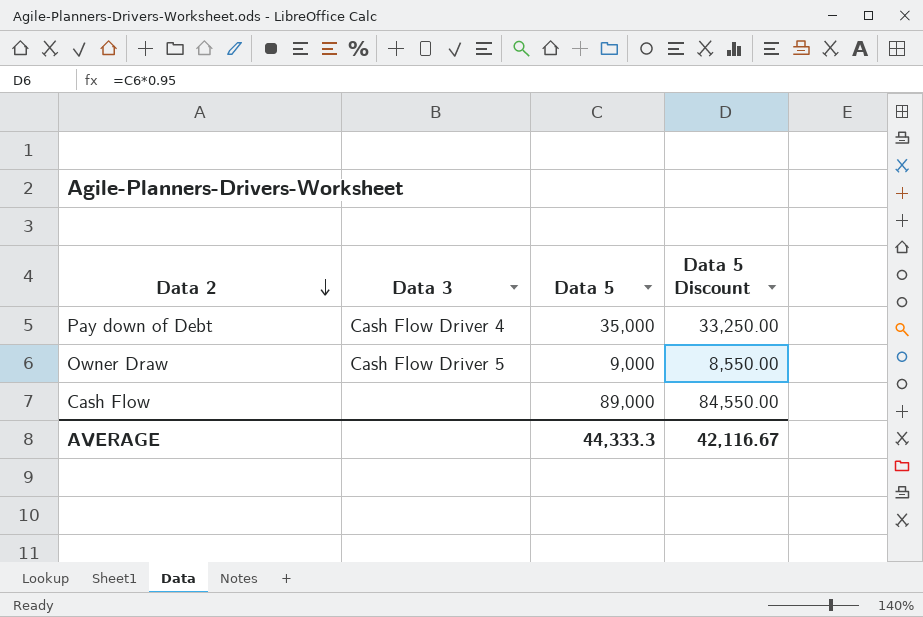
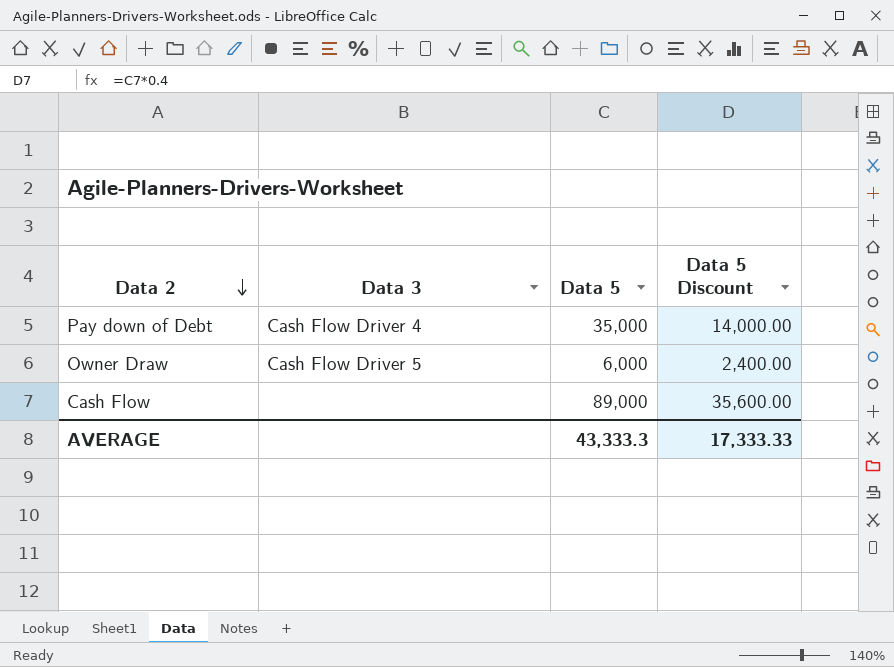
column Data 5 Discount | formula: [Data 5] * 0.95 -> [Data 5] * 0.4
Owner Draw | Data 5: 9,000 -> 6,000
AVERAGE | Data 5: 44,333.3 -> 43,333.3
AVERAGE | Data 5 Discount: 42,116.67 -> 17,333.33

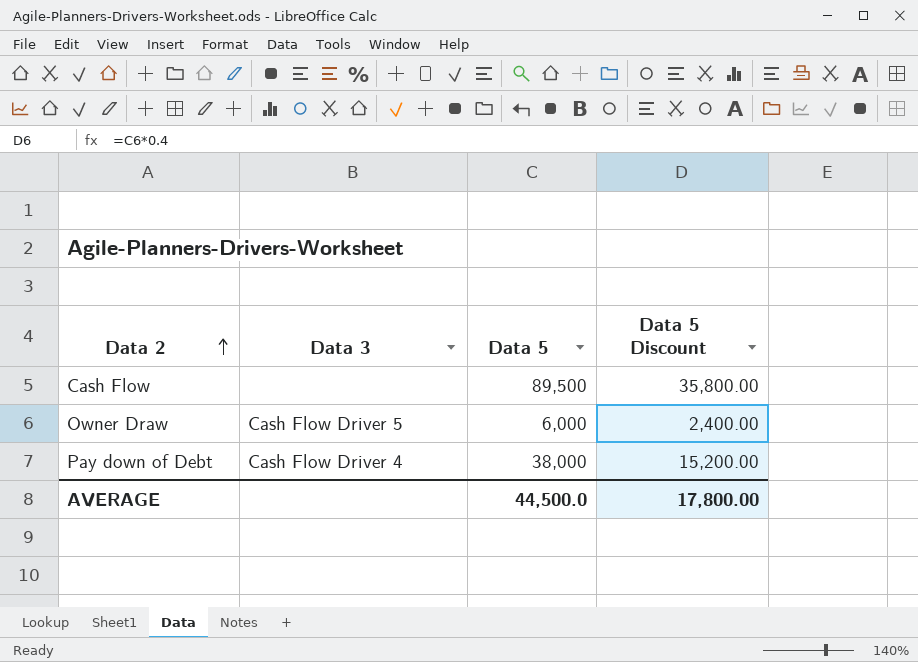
row order: Data 2 descending -> Data 2 ascending
Cash Flow | Data 5: 89,000 -> 89,500
Cash Flow | Data 5 Discount: 35,600.00 -> 35,800.00
Pay down of Debt | Data 5: 35,000 -> 38,000
Pay down of Debt | Data 5 Discount: 14,000.00 -> 15,200.00
AVERAGE | Data 5: 43,333.3 -> 44,500.0
AVERAGE | Data 5 Discount: 17,333.33 -> 17,800.00

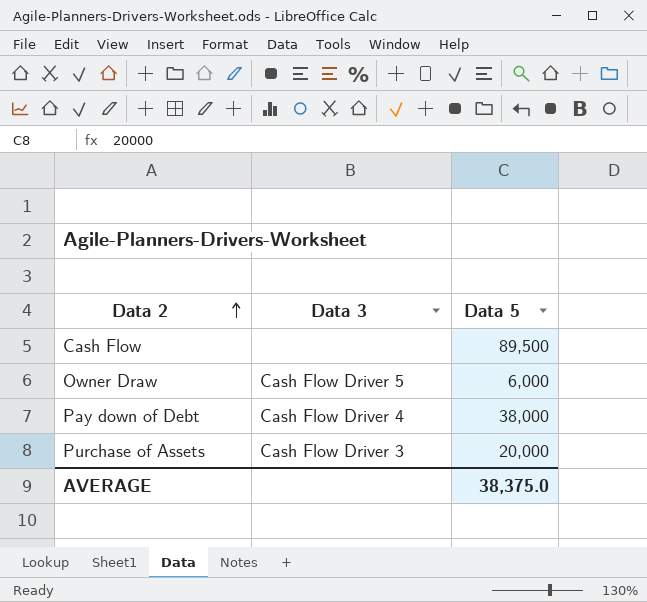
column Data 5 Discount | formula: [Data 5] * 0.4 -> none
row Purchase of Assets: none -> Cash Flow Driver 3 | 20,000
AVERAGE | Data 5: 44,500.0 -> 38,375.0

